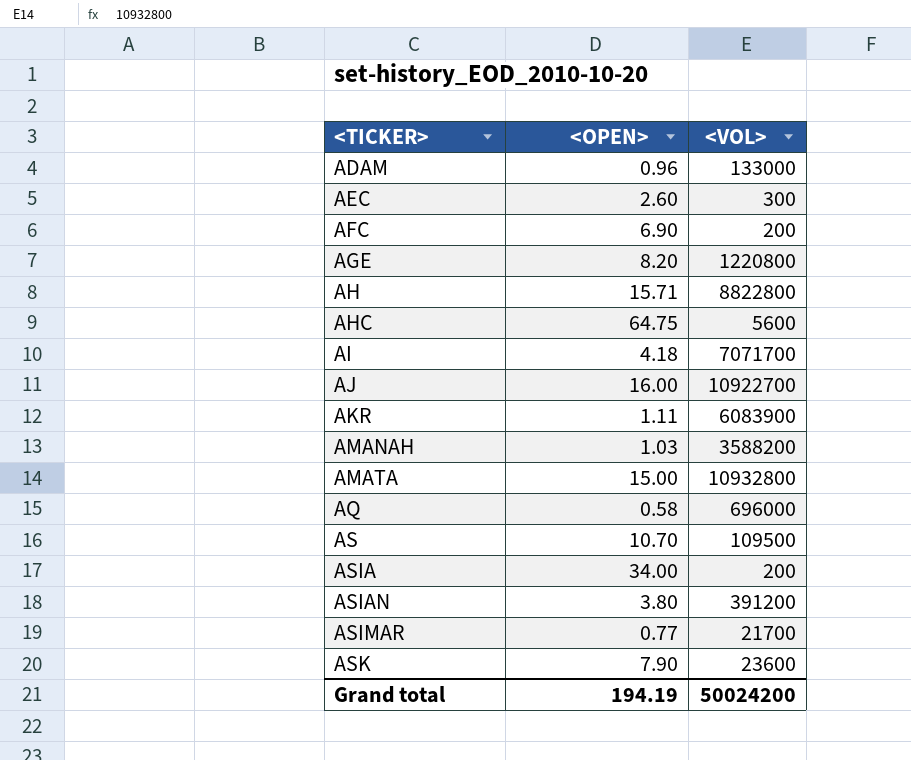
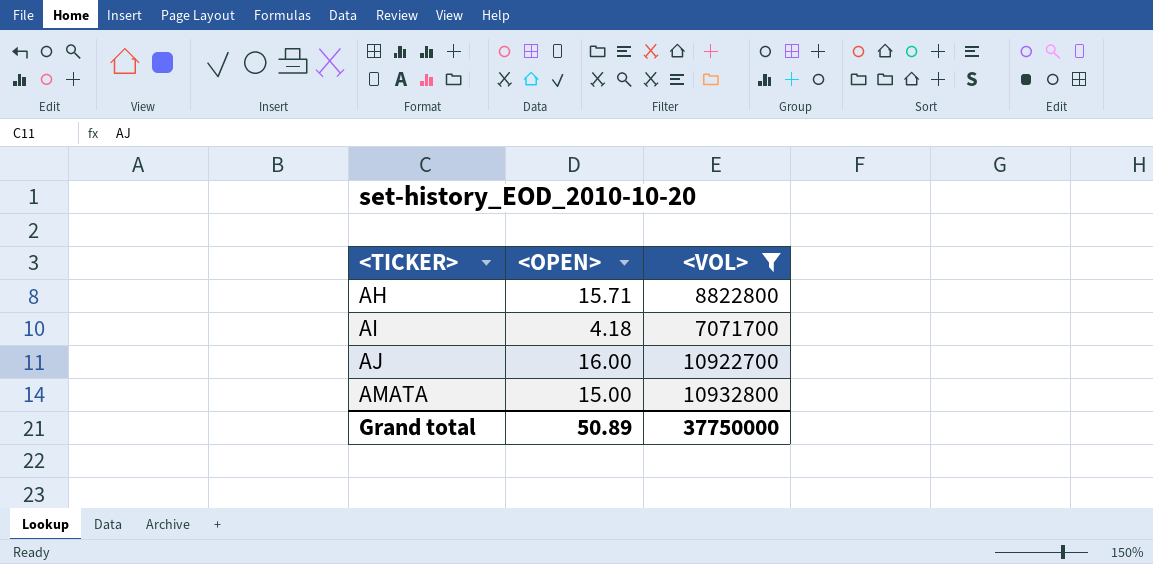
filter: none -> <VOL> >= 7071700
Grand total | <OPEN>: 194.19 -> 50.89
Grand total | <VOL>: 50024200 -> 37750000

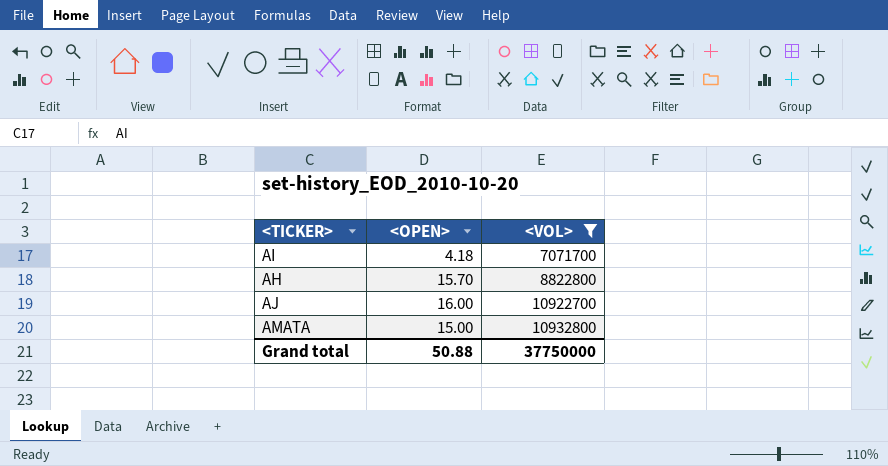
row order: <TICKER> ascending -> <VOL> ascending
AH | <OPEN>: 15.71 -> 15.70
Grand total | <OPEN>: 50.89 -> 50.88

